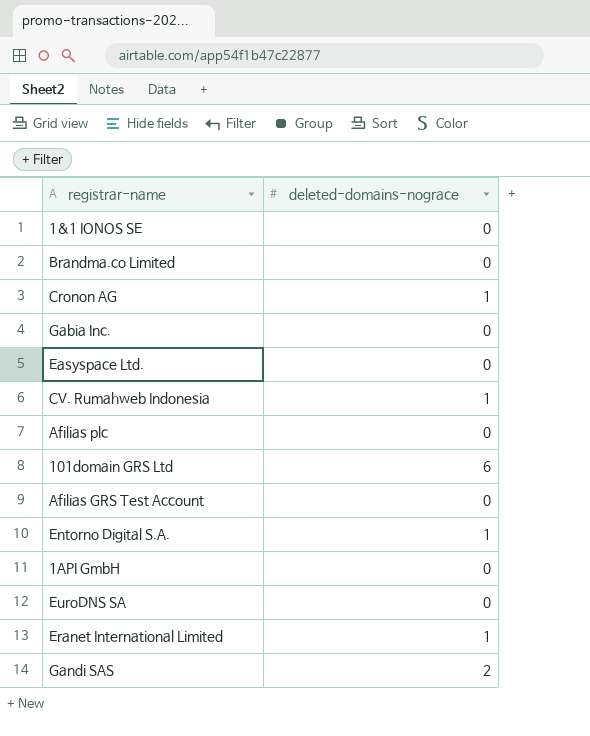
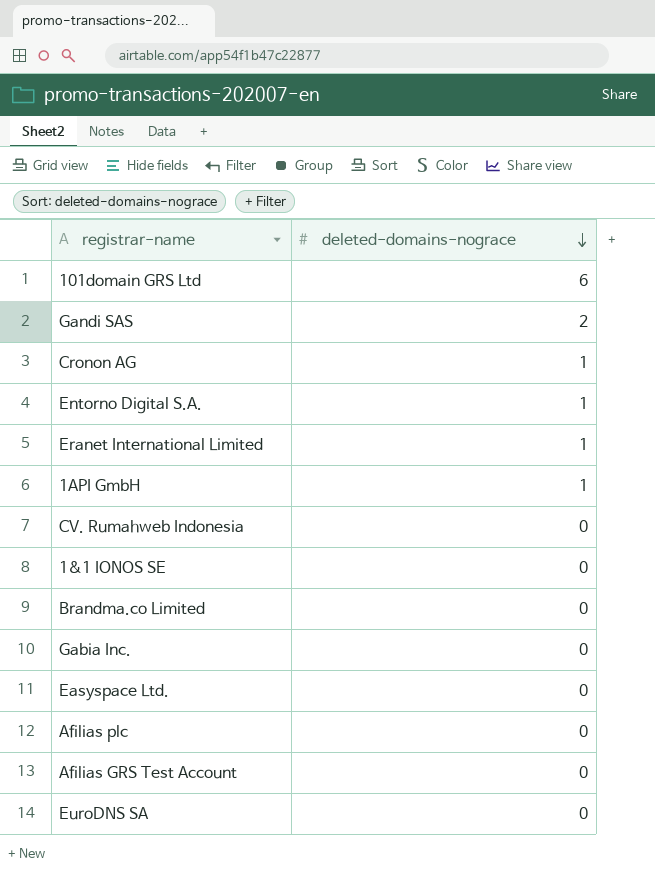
row order: none -> deleted-domains-nograce descending
1API GmbH | deleted-domains-nograce: 0 -> 1
CV. Rumahweb Indonesia | deleted-domains-nograce: 1 -> 0

